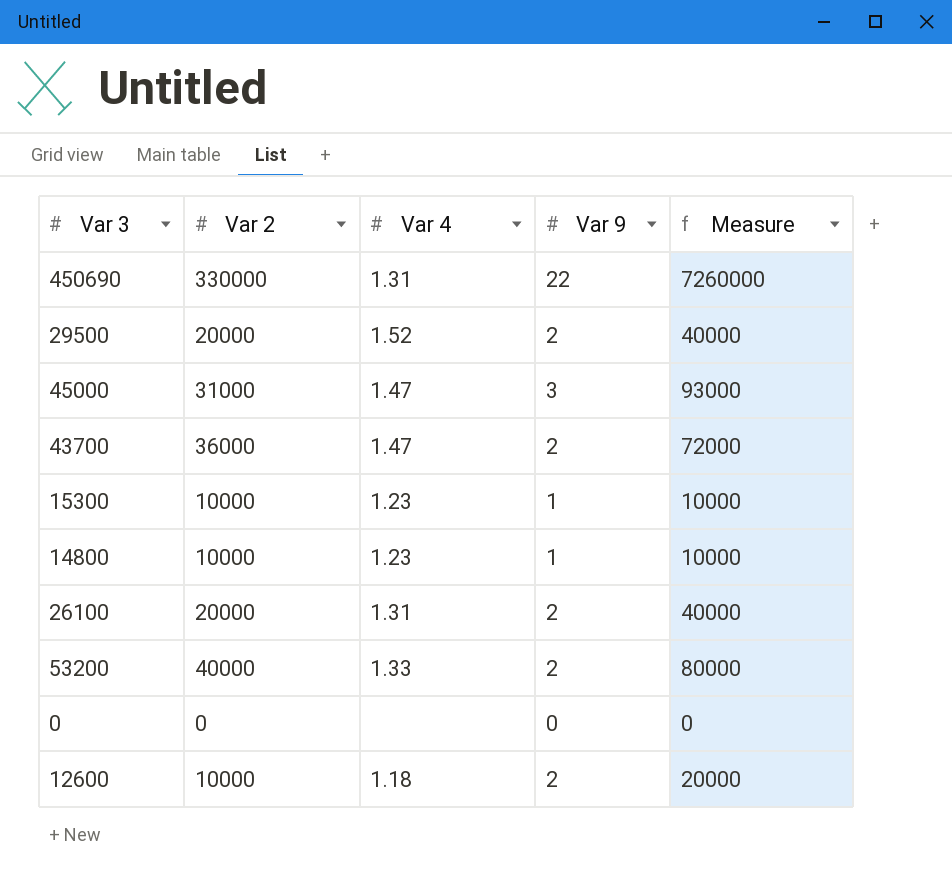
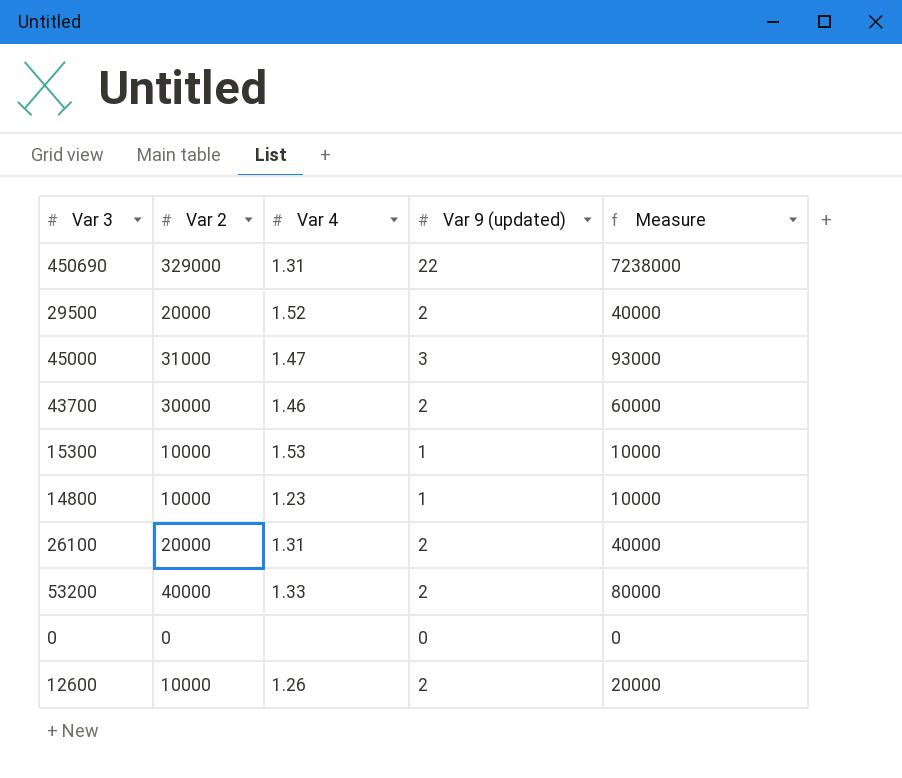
column name: Var 9 -> Var 9 (updated)
450690 | Var 2: 330000 -> 329000
450690 | Measure: 7260000 -> 7238000
43700 | Var 2: 36000 -> 30000
43700 | Var 4: 1.47 -> 1.46
43700 | Measure: 72000 -> 60000
15300 | Var 4: 1.23 -> 1.53
12600 | Var 4: 1.18 -> 1.26

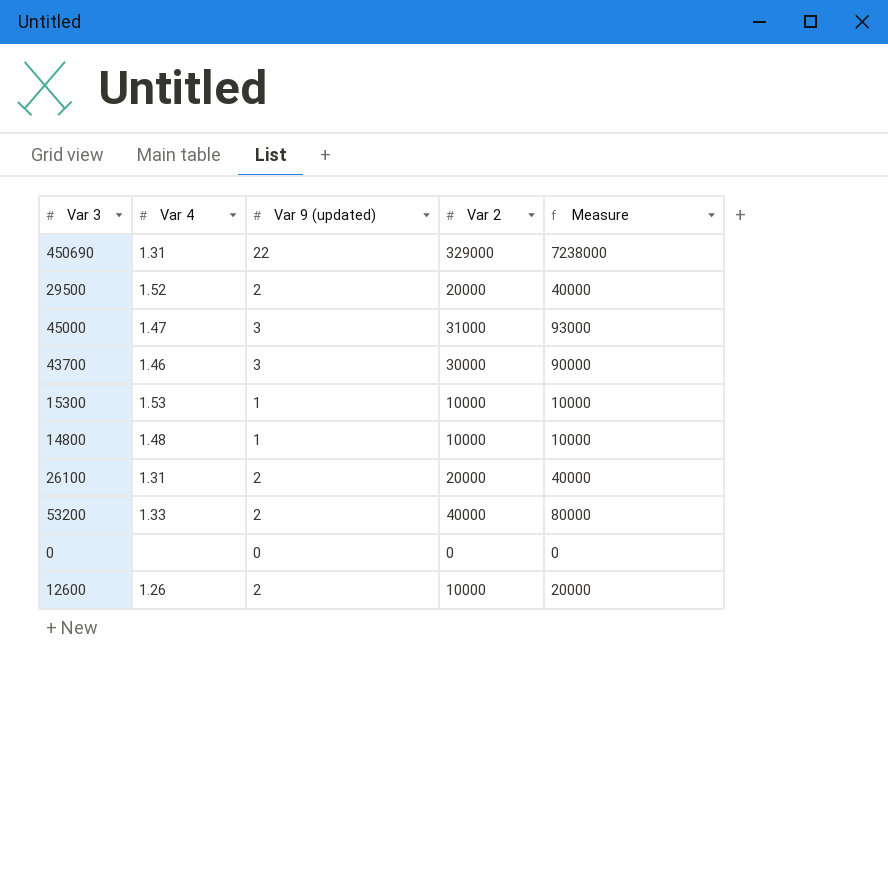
column Var 2 | position: 2 -> 4
43700 | Var 9 (updated): 2 -> 3
43700 | Measure: 60000 -> 90000
14800 | Var 4: 1.23 -> 1.48

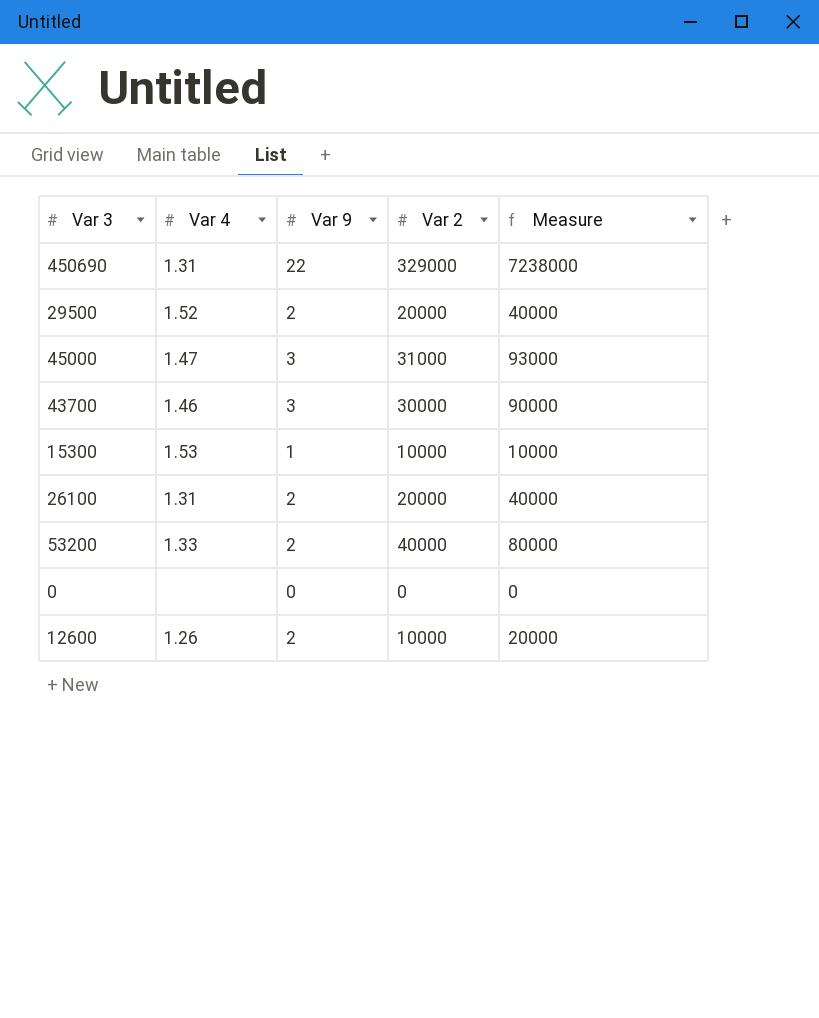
column name: Var 9 (updated) -> Var 9
row 14800: 1.48 | 1 | 10000 | 10000 -> none

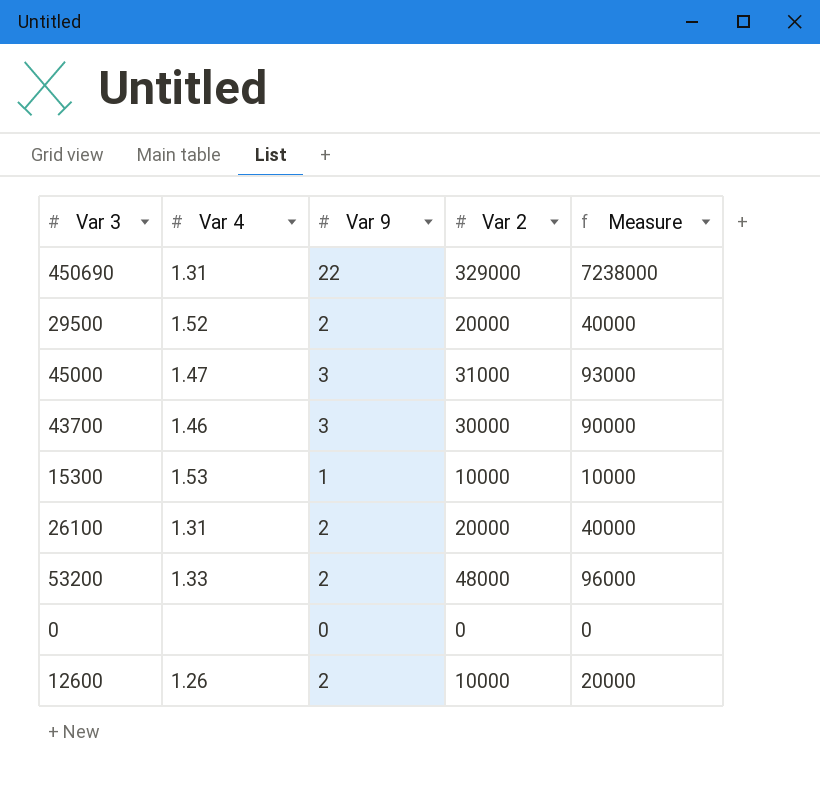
53200 | Var 2: 40000 -> 48000
53200 | Measure: 80000 -> 96000

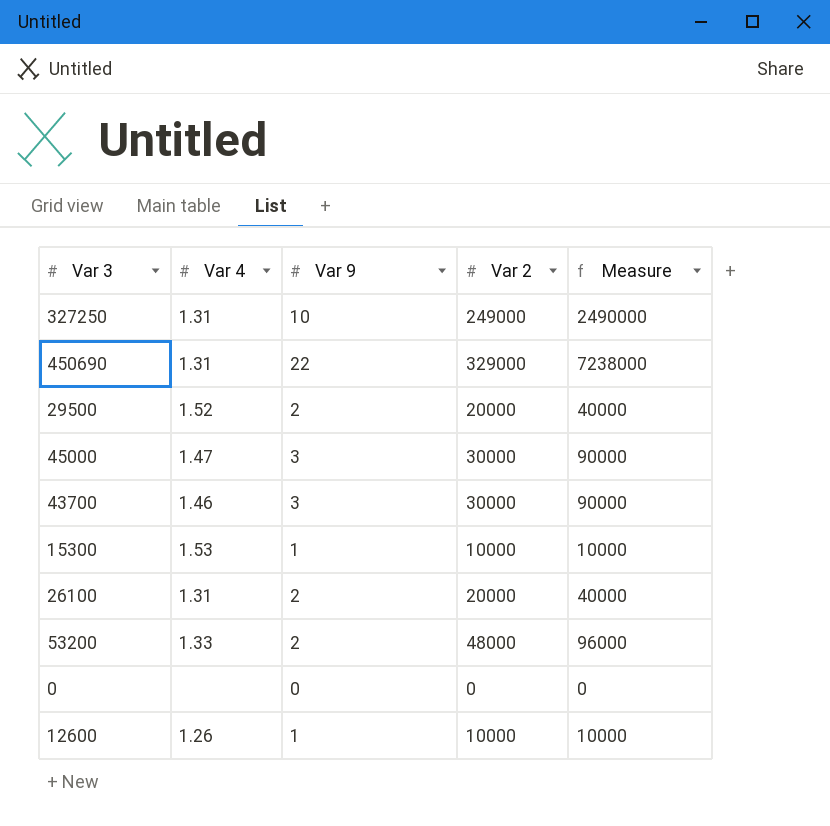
row 327250: none -> 1.31 | 10 | 249000 | 2490000
45000 | Var 2: 31000 -> 30000
45000 | Measure: 93000 -> 90000
12600 | Var 9: 2 -> 1
12600 | Measure: 20000 -> 10000

